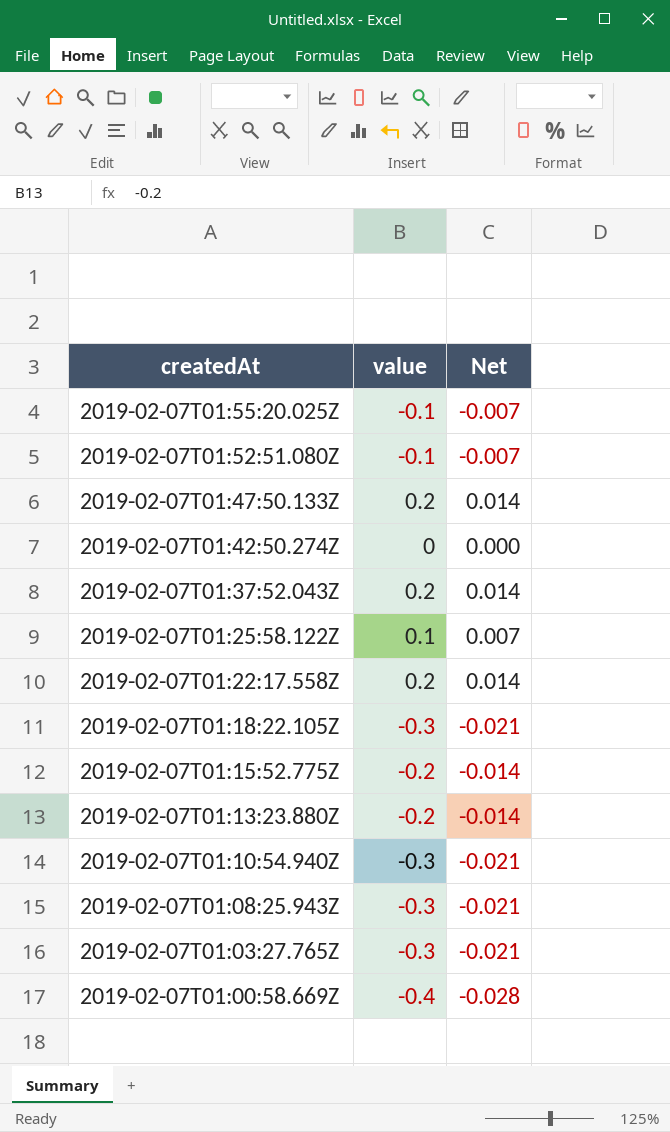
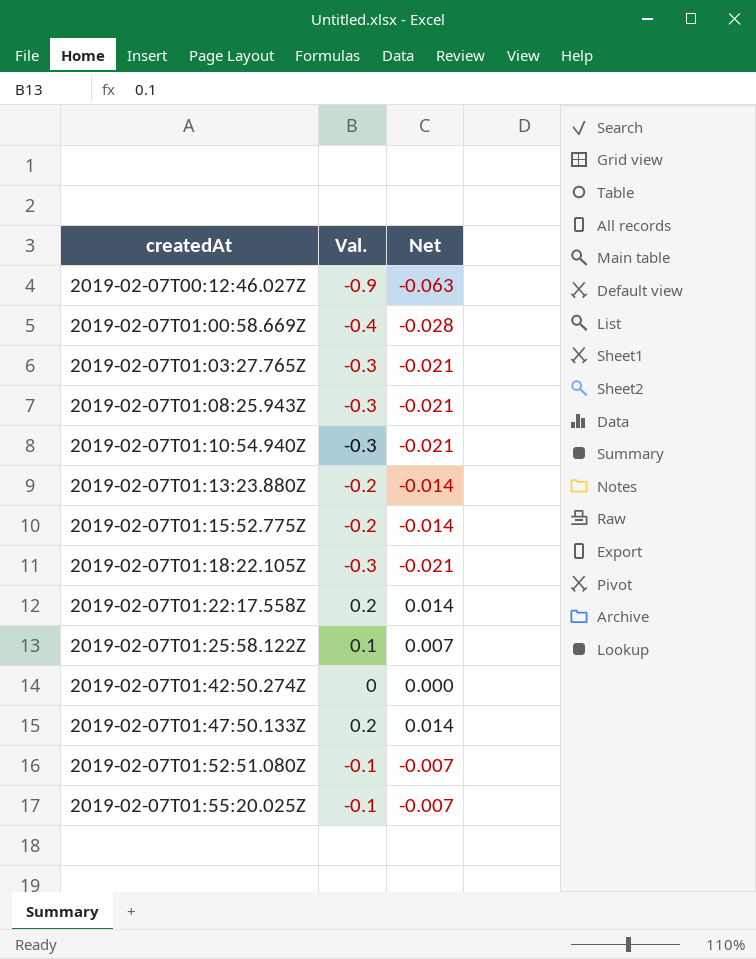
row order: createdAt descending -> createdAt ascending
column name: value -> Val.
row 2019-02-07T01:37:52.043Z: 0.2 | 0.014 -> none
row 2019-02-07T00:12:46.027Z: none -> -0.9 | -0.063

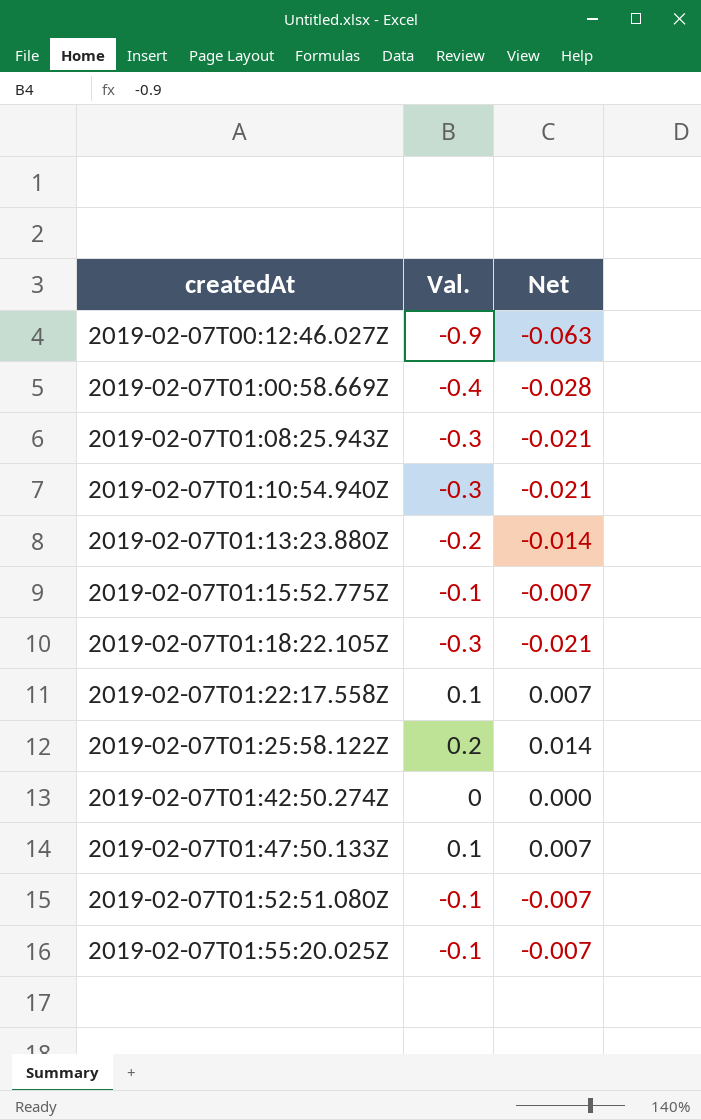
row 2019-02-07T01:03:27.765Z: -0.3 | -0.021 -> none
2019-02-07T01:15:52.775Z | Val.: -0.2 -> -0.1
2019-02-07T01:15:52.775Z | Net: -0.014 -> -0.007
2019-02-07T01:22:17.558Z | Val.: 0.2 -> 0.1
2019-02-07T01:22:17.558Z | Net: 0.014 -> 0.007
2019-02-07T01:25:58.122Z | Val.: 0.1 -> 0.2
2019-02-07T01:25:58.122Z | Net: 0.007 -> 0.014
2019-02-07T01:47:50.133Z | Val.: 0.2 -> 0.1
2019-02-07T01:47:50.133Z | Net: 0.014 -> 0.007

